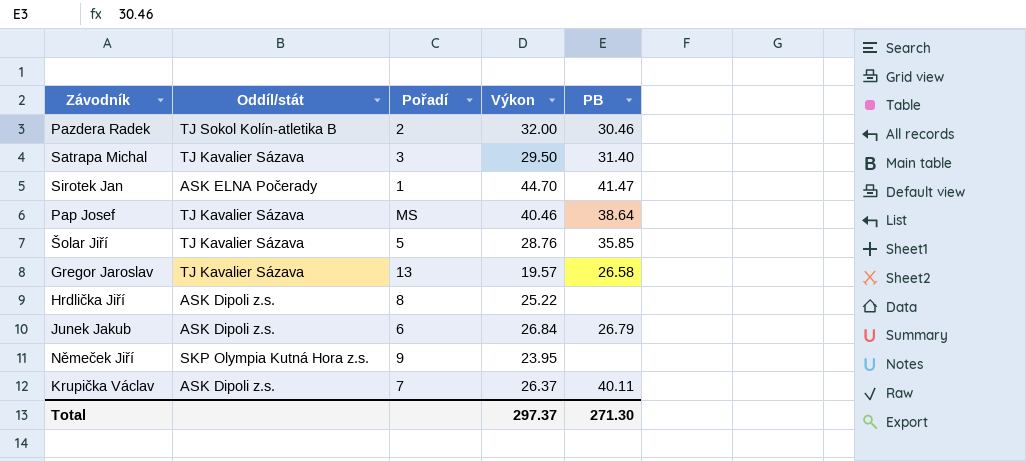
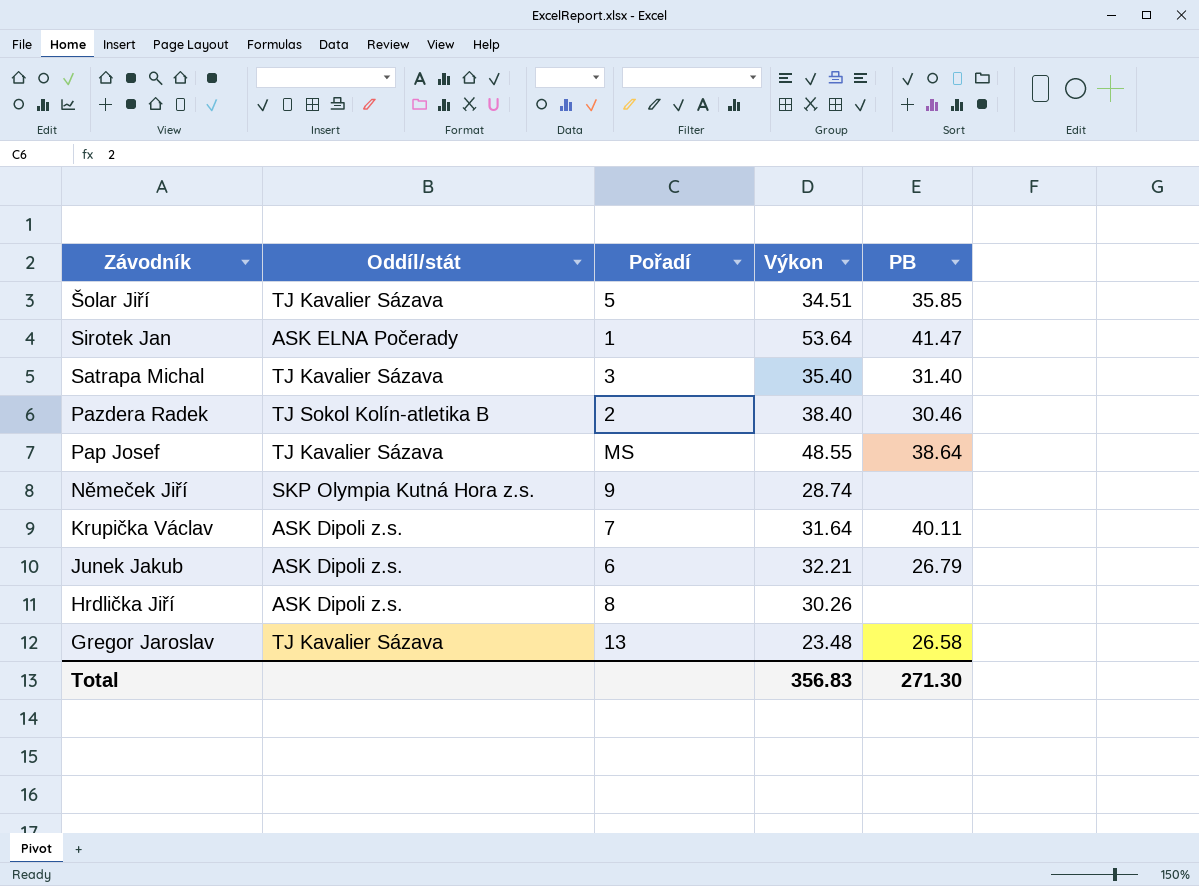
row order: none -> Závodník descending
Šolar Jiří | Výkon: 28.76 -> 34.51
Sirotek Jan | Výkon: 44.70 -> 53.64
Satrapa Michal | Výkon: 29.50 -> 35.40
Pazdera Radek | Výkon: 32.00 -> 38.40
Pap Josef | Výkon: 40.46 -> 48.55
Němeček Jiří | Výkon: 23.95 -> 28.74
Krupička Václav | Výkon: 26.37 -> 31.64
Junek Jakub | Výkon: 26.84 -> 32.21
Hrdlička Jiří | Výkon: 25.22 -> 30.26
Gregor Jaroslav | Výkon: 19.57 -> 23.48
Total | Výkon: 297.37 -> 356.83

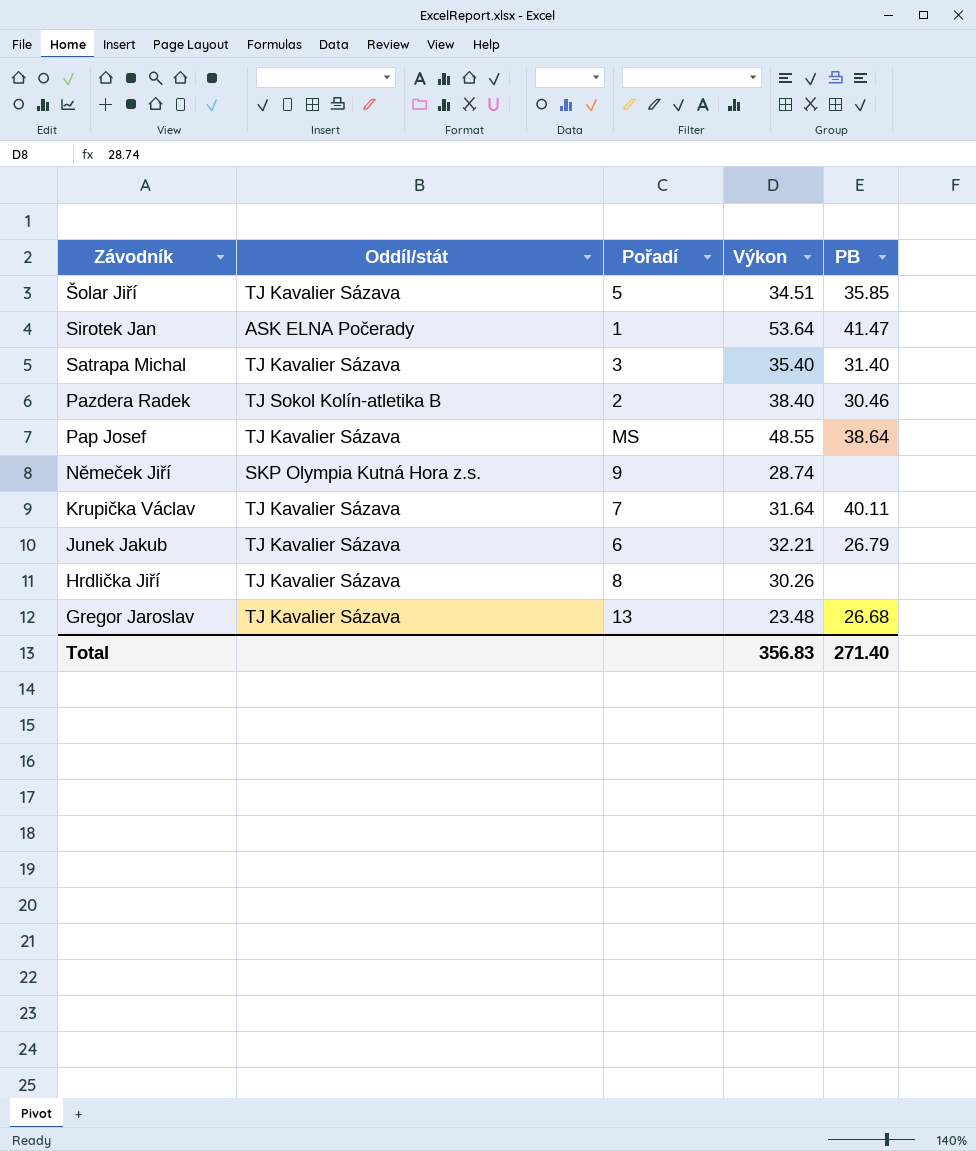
Krupička Václav | Oddíl/stát: ASK Dipoli z.s. -> TJ Kavalier Sázava
Junek Jakub | Oddíl/stát: ASK Dipoli z.s. -> TJ Kavalier Sázava
Hrdlička Jiří | Oddíl/stát: ASK Dipoli z.s. -> TJ Kavalier Sázava
Gregor Jaroslav | PB: 26.58 -> 26.68
Total | PB: 271.30 -> 271.40

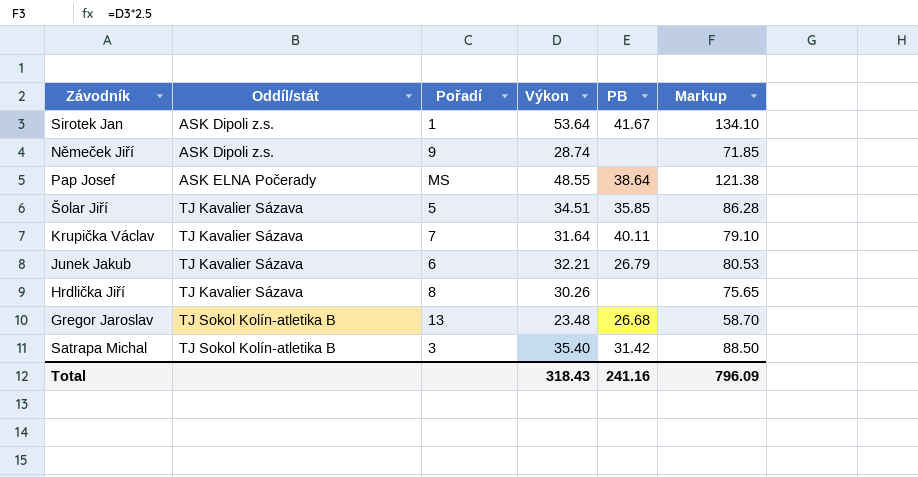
row order: Závodník descending -> Oddíl/stát ascending
column Markup | formula: none -> [Výkon] * 2.5
row Pazdera Radek: TJ Sokol Kolín-atletika B | 2 | 38.40 | 30.46 -> none
Sirotek Jan | Oddíl/stát: ASK ELNA Počerady -> ASK Dipoli z.s.
Sirotek Jan | PB: 41.47 -> 41.67
Němeček Jiří | Oddíl/stát: SKP Olympia Kutná Hora z.s. -> ASK Dipoli z.s.
Pap Josef | Oddíl/stát: TJ Kavalier Sázava -> ASK ELNA Počerady
Gregor Jaroslav | Oddíl/stát: TJ Kavalier Sázava -> TJ Sokol Kolín-atletika B
Satrapa Michal | Oddíl/stát: TJ Kavalier Sázava -> TJ Sokol Kolín-atletika B
Satrapa Michal | PB: 31.40 -> 31.42
Total | Výkon: 356.83 -> 318.43
Total | PB: 271.40 -> 241.16

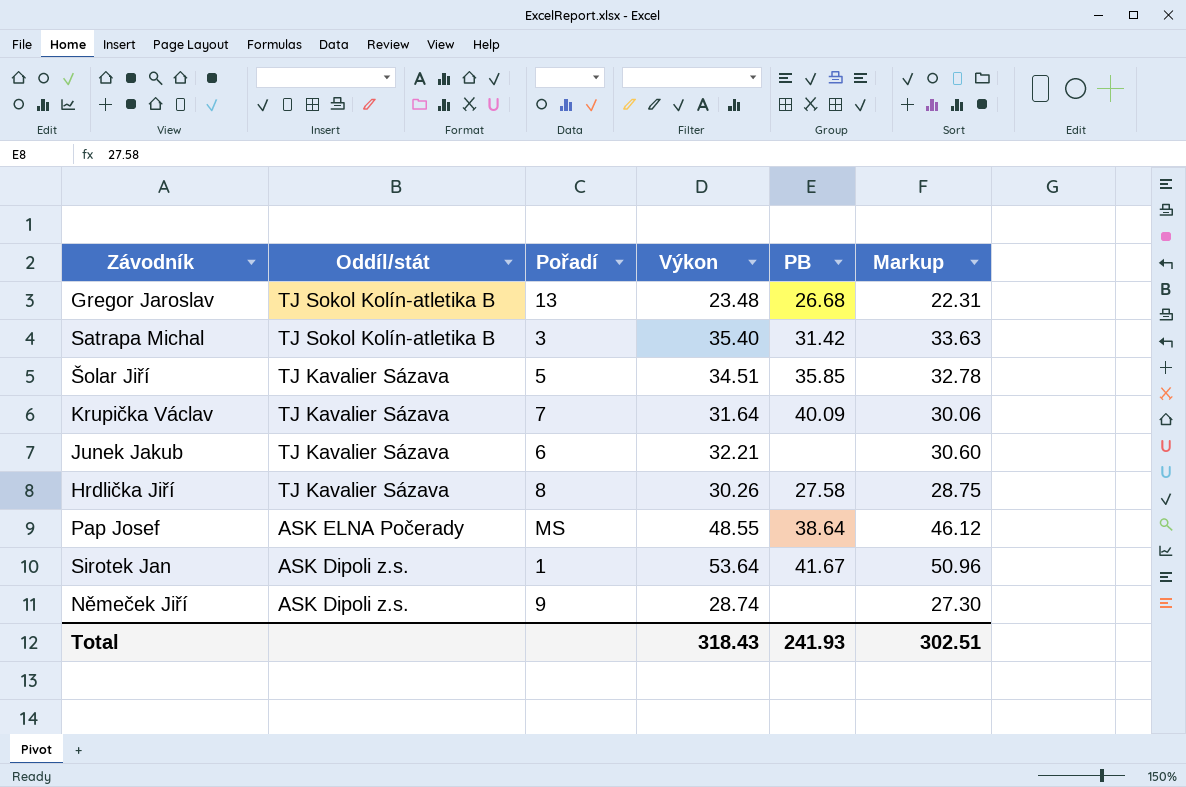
row order: Oddíl/stát ascending -> Oddíl/stát descending
column Markup | formula: [Výkon] * 2.5 -> [Výkon] * 0.95
Krupička Václav | PB: 40.11 -> 40.09
Junek Jakub | PB: 26.79 -> none
Hrdlička Jiří | PB: none -> 27.58
Total | PB: 241.16 -> 241.93
Total | Markup: 796.09 -> 302.51

